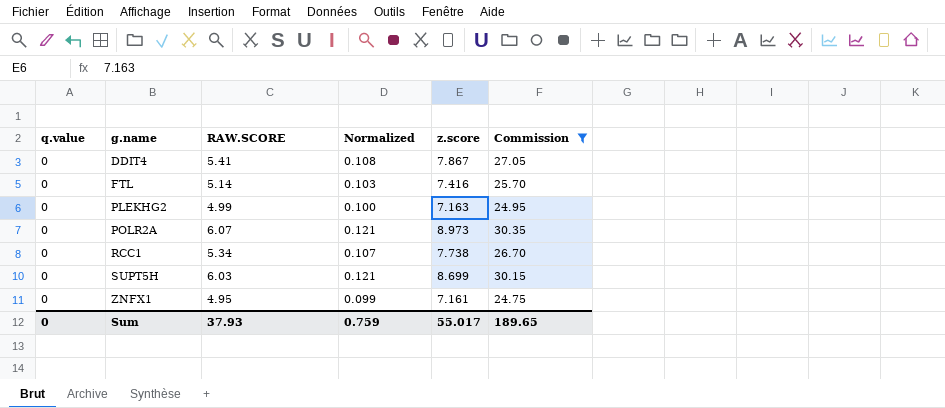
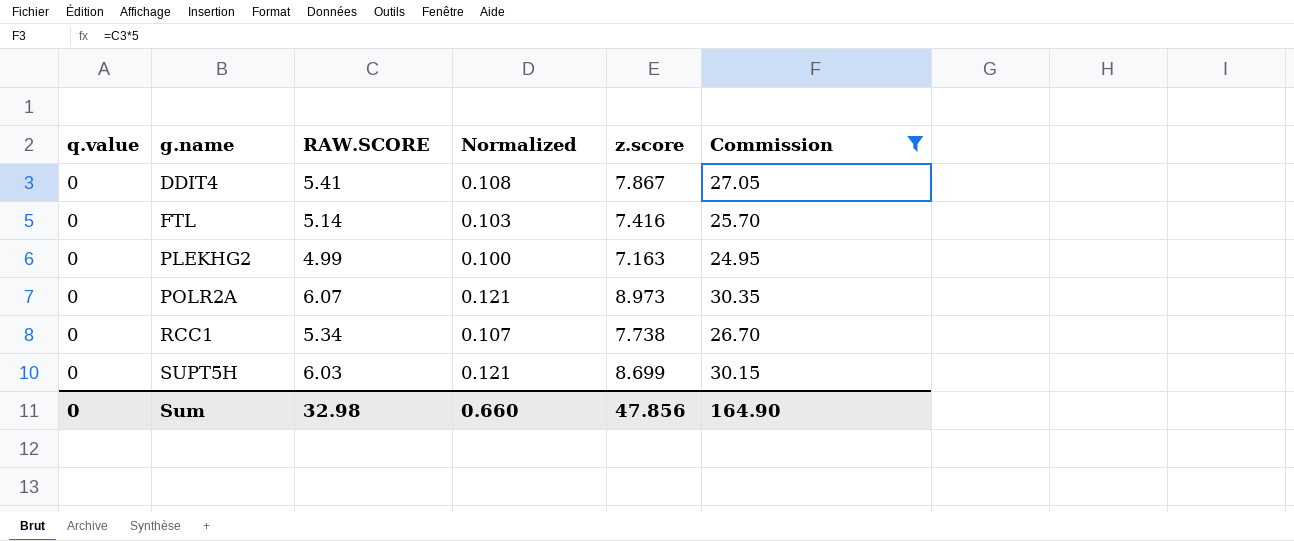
row ZNFX1: 0 | 4.95 | 0.099 | 7.161 | 24.75 -> none
Sum | RAW.SCORE: 37.93 -> 32.98
Sum | Normalized: 0.759 -> 0.660
Sum | z.score: 55.017 -> 47.856
Sum | Commission: 189.65 -> 164.90

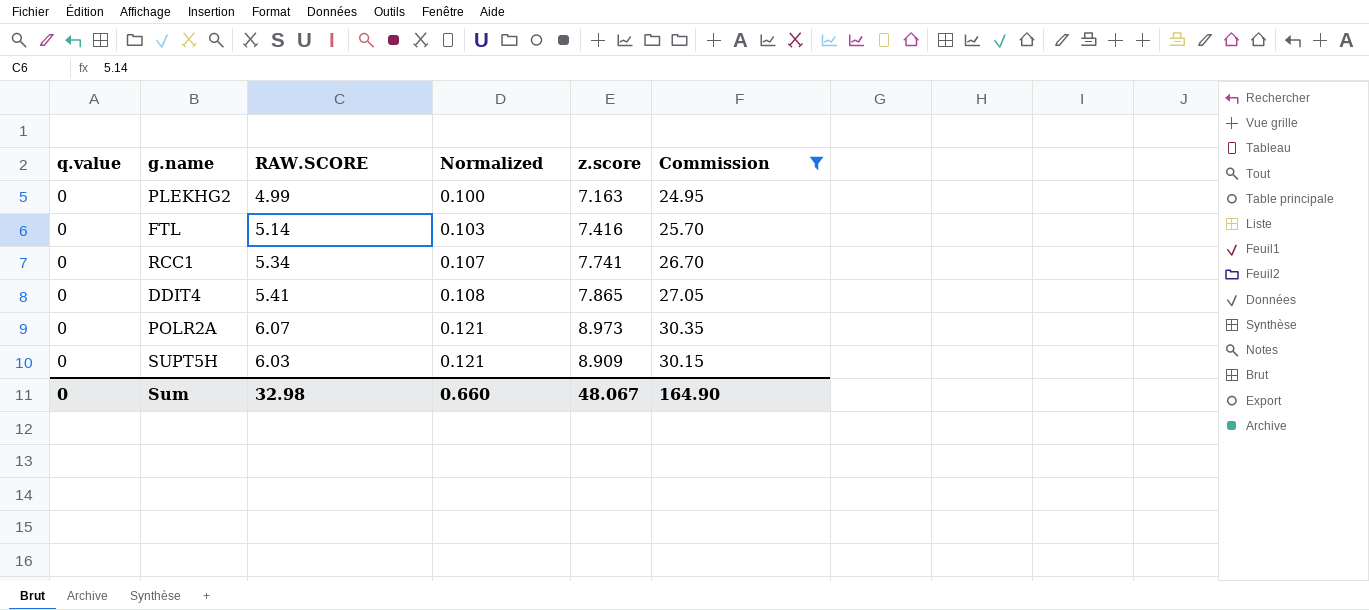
row order: g.name ascending -> Normalized ascending
RCC1 | z.score: 7.738 -> 7.741
DDIT4 | z.score: 7.867 -> 7.865
SUPT5H | z.score: 8.699 -> 8.909
Sum | z.score: 47.856 -> 48.067

